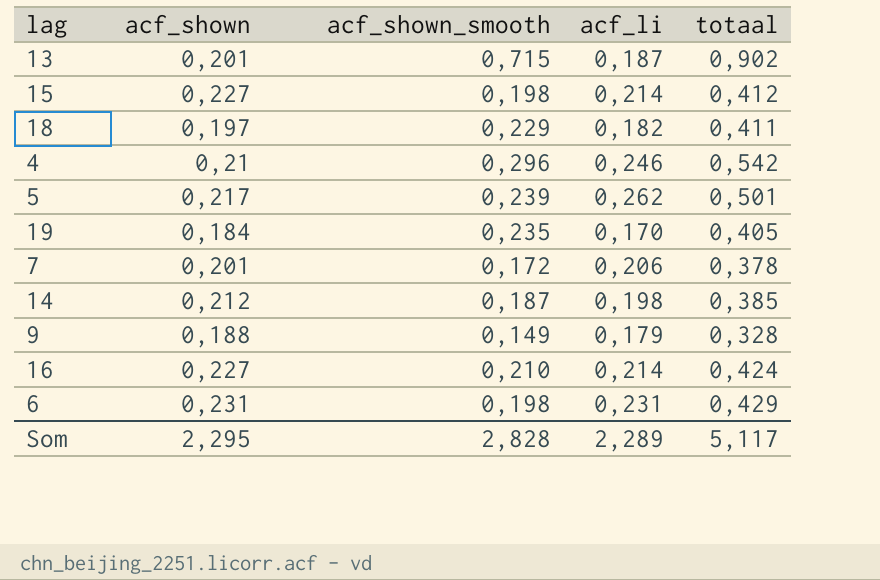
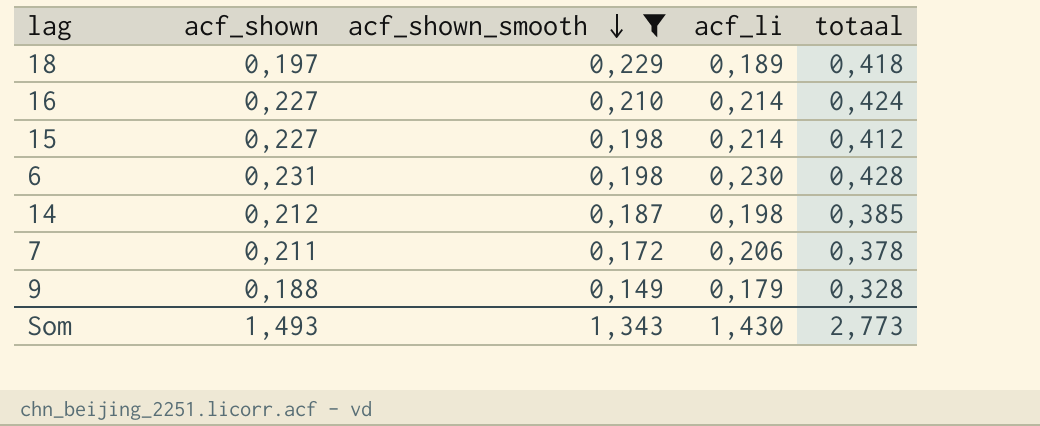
filter: none -> acf_shown_smooth <= 0,229
row order: none -> acf_shown_smooth descending
18 | acf_li: 0,182 -> 0,189
18 | totaal: 0,411 -> 0,418
6 | acf_li: 0,231 -> 0,230
6 | totaal: 0,429 -> 0,428
7 | acf_shown: 0,201 -> 0,211
Som | acf_shown: 2,295 -> 1,493
Som | acf_shown_smooth: 2,828 -> 1,343
Som | acf_li: 2,289 -> 1,430
Som | totaal: 5,117 -> 2,773

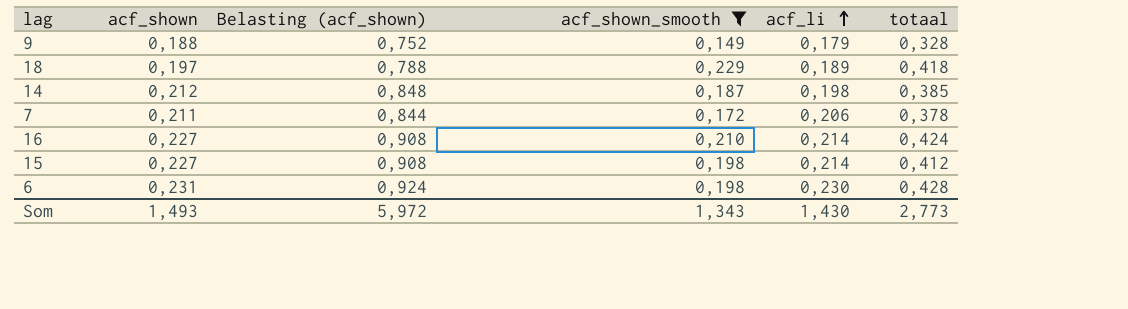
row order: acf_shown_smooth descending -> acf_li ascending
column Belasting (acf_shown) | formula: none -> [acf_shown] * 4

